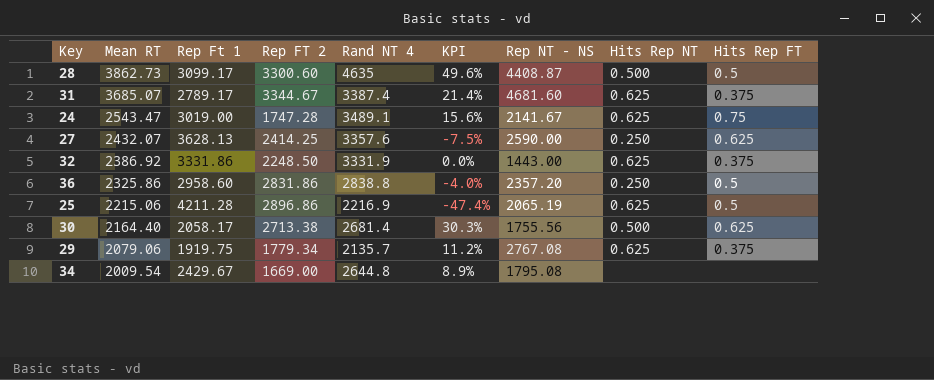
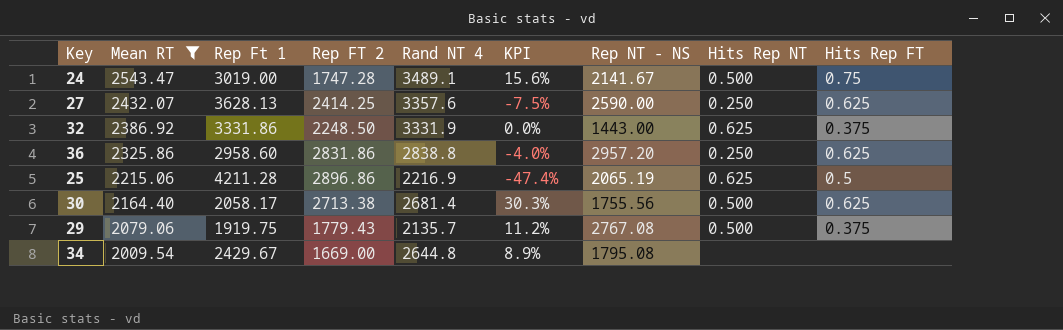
filter: none -> Mean RT <= 2543.47
24 | Hits Rep NT: 0.625 -> 0.500
36 | Rep NT - NS: 2357.20 -> 2957.20
36 | Hits Rep FT: 0.5 -> 0.625
29 | Rep FT 2: 1779.34 -> 1779.43
29 | Hits Rep NT: 0.625 -> 0.500

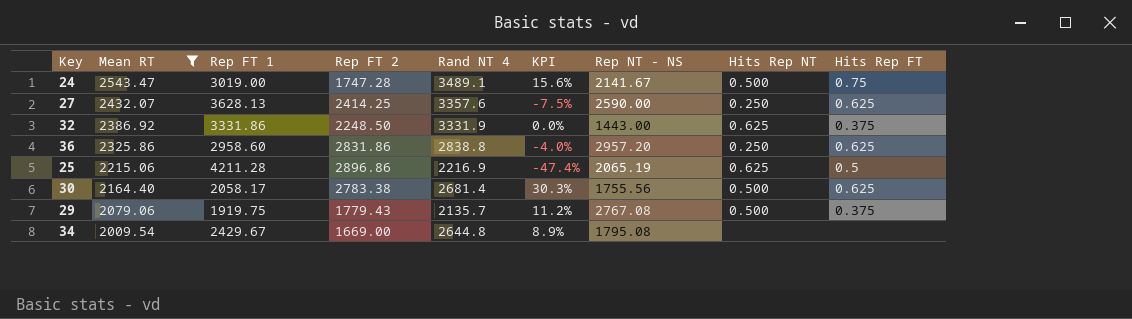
column name: Rep Ft 1 -> Rep FT 1
30 | Rep FT 2: 2713.38 -> 2783.38

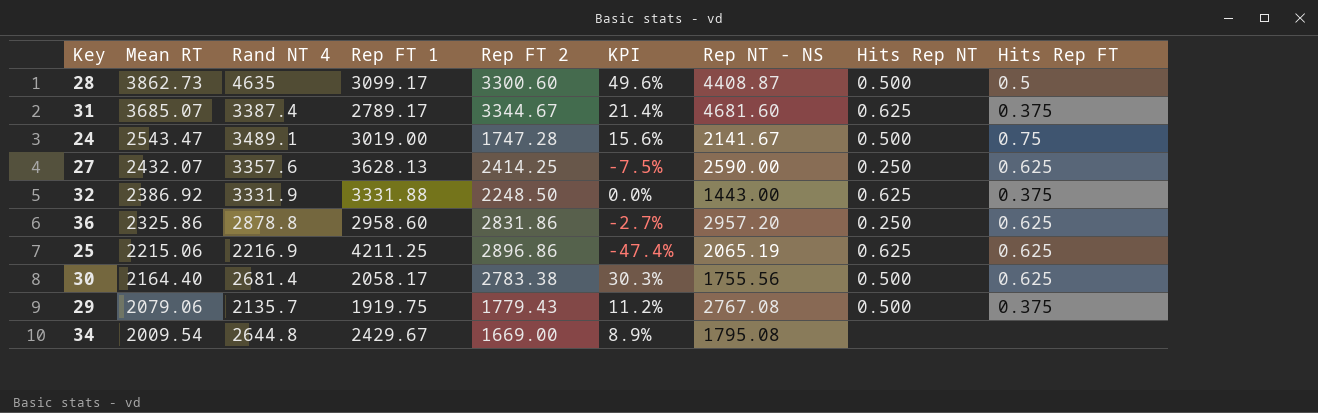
filter: Mean RT <= 2543.47 -> none
column Rand NT 4 | position: 5 -> 3
32 | Rep FT 1: 3331.86 -> 3331.88
36 | Rand NT 4: 2838.8 -> 2878.8
36 | KPI: -4.0% -> -2.7%
25 | Rep FT 1: 4211.28 -> 4211.25
25 | Hits Rep FT: 0.5 -> 0.625

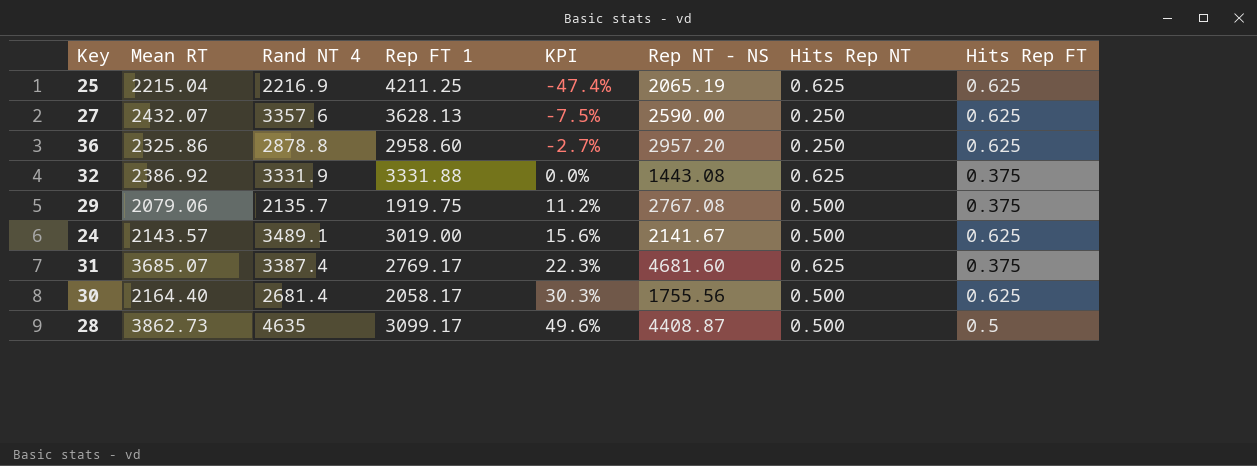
row order: Mean RT descending -> KPI ascending
column Rep FT 2 | position: 5 -> none
row 34: 2009.54 | 2644.8 | 2429.67 | 1669.00 | 8.9% | 1795.08 | none | none -> none
25 | Mean RT: 2215.06 -> 2215.04
32 | Rep NT - NS: 1443.00 -> 1443.08
24 | Mean RT: 2543.47 -> 2143.57
24 | Hits Rep FT: 0.75 -> 0.625
31 | Rep FT 1: 2789.17 -> 2769.17
31 | KPI: 21.4% -> 22.3%

